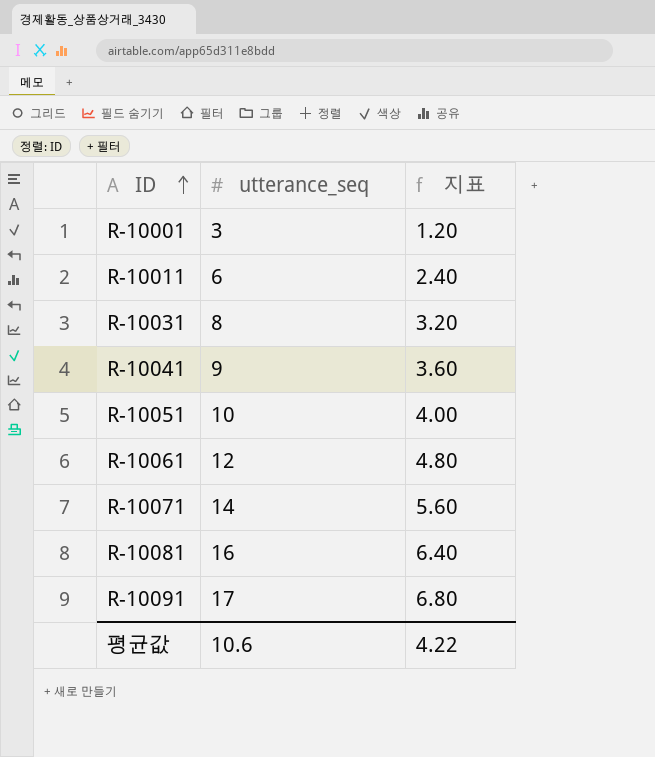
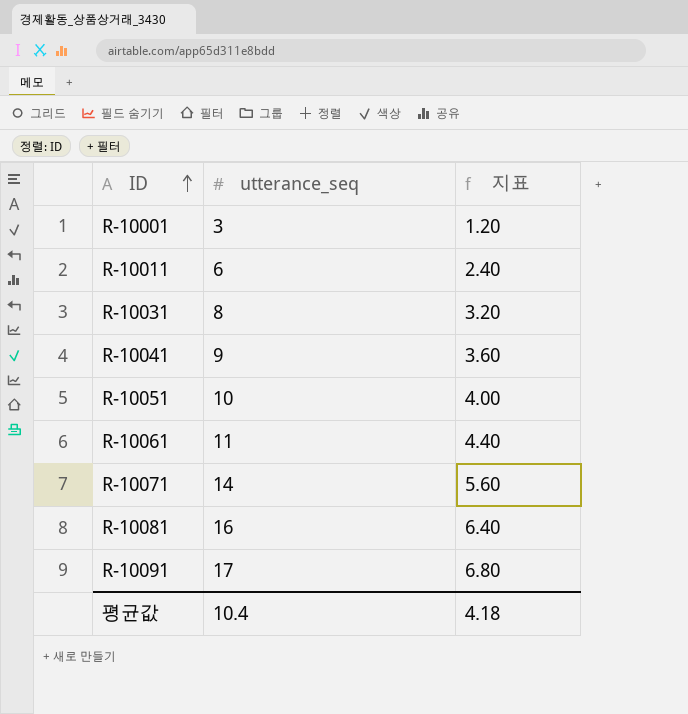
R-10061 | utterance_seq: 12 -> 11
R-10061 | 지표: 4.80 -> 4.40
평균값 | utterance_seq: 10.6 -> 10.4
평균값 | 지표: 4.22 -> 4.18

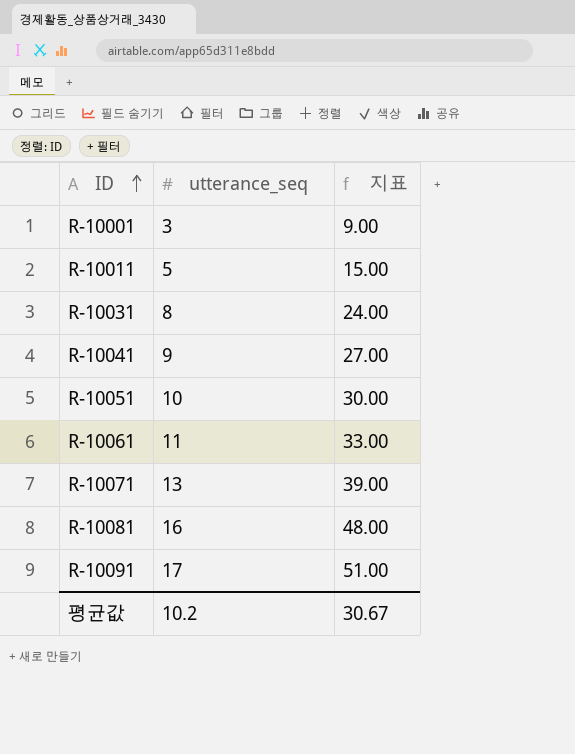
column 지표 | formula: [utterance_seq] * 0.4 -> [utterance_seq] * 3
R-10011 | utterance_seq: 6 -> 5
R-10071 | utterance_seq: 14 -> 13
평균값 | utterance_seq: 10.4 -> 10.2
평균값 | 지표: 4.18 -> 30.67

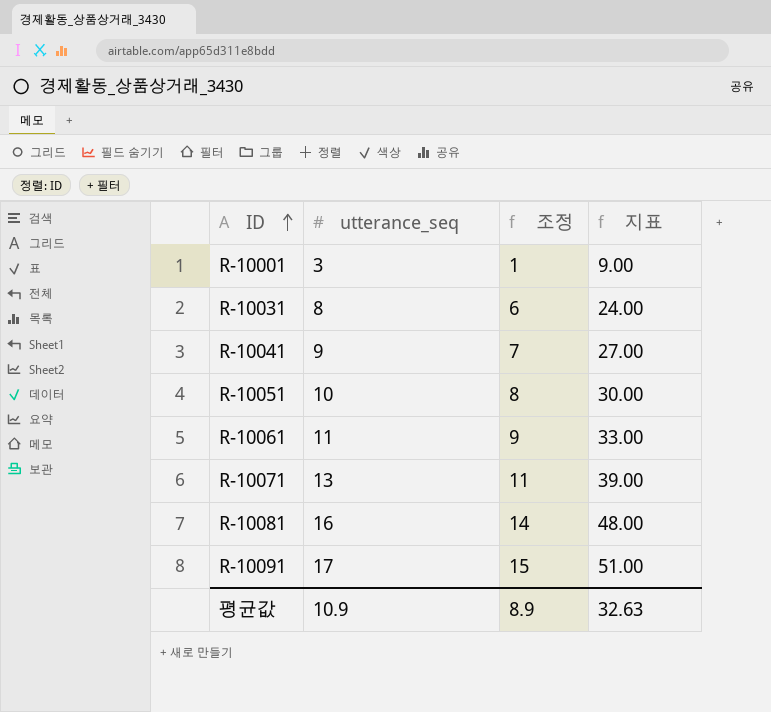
column 조정 | formula: none -> [utterance_seq] - 2
row R-10011: 5 | 15.00 -> none
평균값 | utterance_seq: 10.2 -> 10.9
평균값 | 지표: 30.67 -> 32.63

